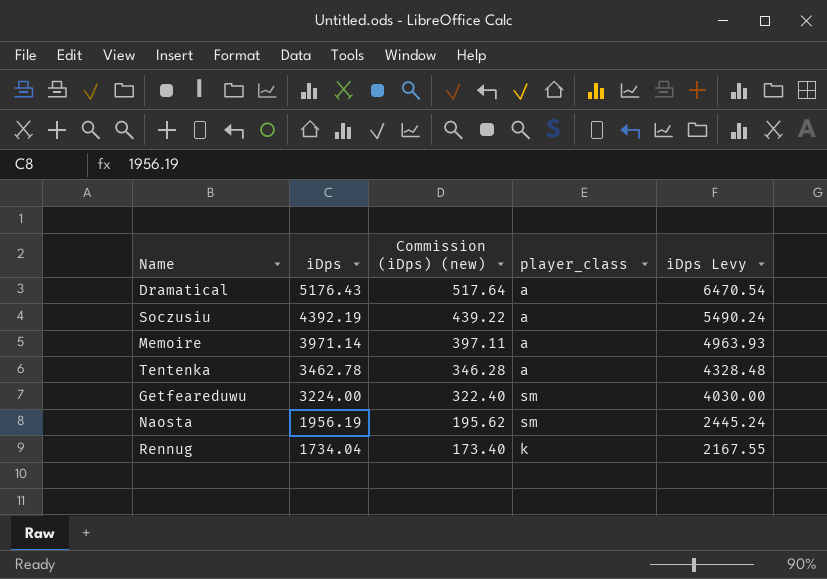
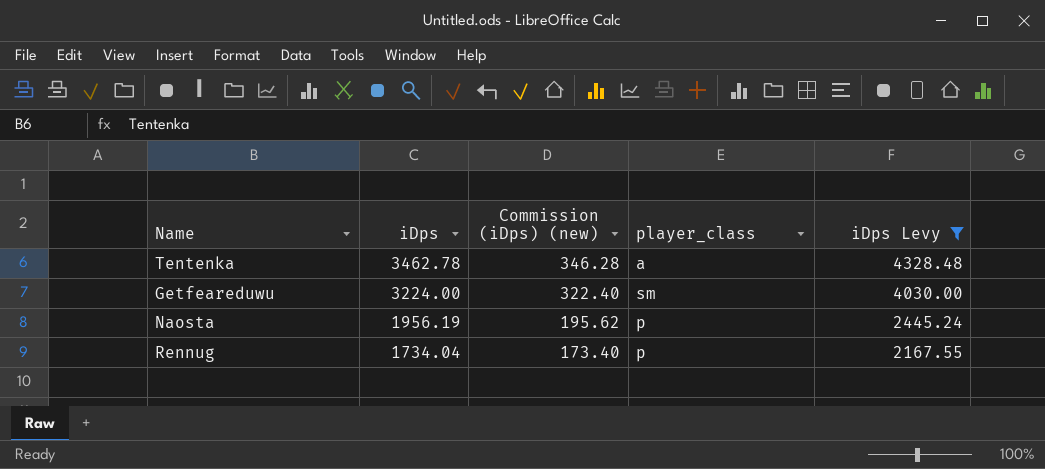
filter: none -> iDps Levy <= 4328.48
Naosta | player_class: sm -> p
Rennug | player_class: k -> p

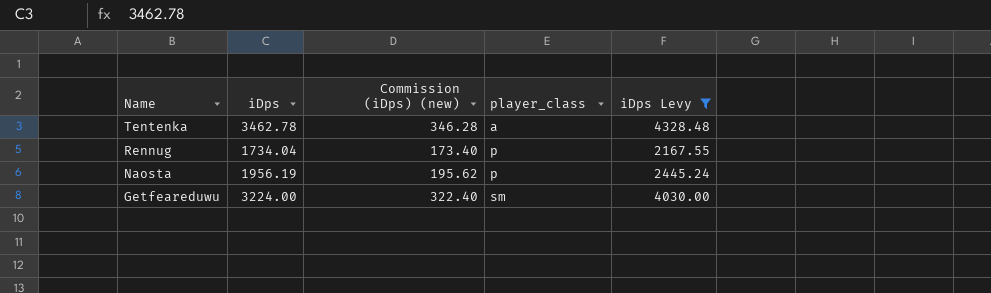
row order: iDps descending -> Name descending

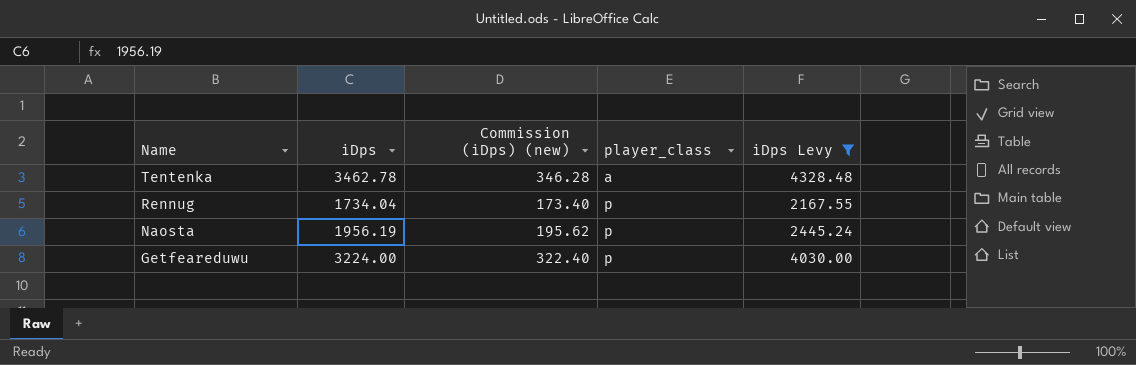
Getfeareduwu | player_class: sm -> p

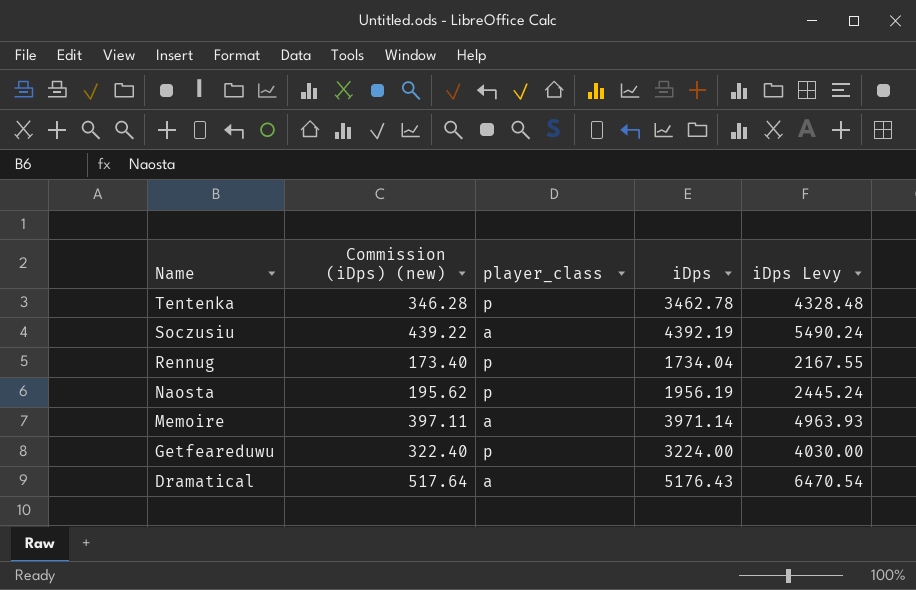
filter: iDps Levy <= 4328.48 -> none
column iDps | position: 2 -> 4
Tentenka | player_class: a -> p

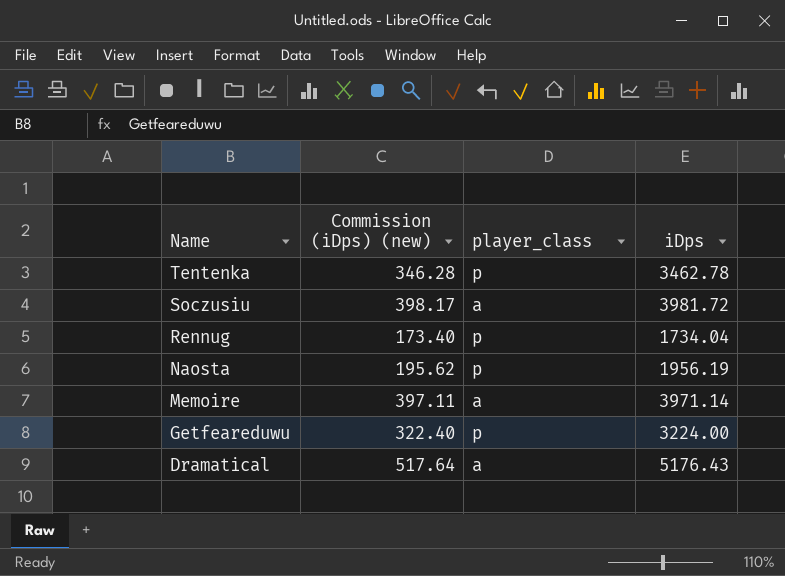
column iDps Levy | formula: [iDps] * 1.25 -> none
Soczusiu | Commission (iDps) (new): 439.22 -> 398.17
Soczusiu | iDps: 4392.19 -> 3981.72

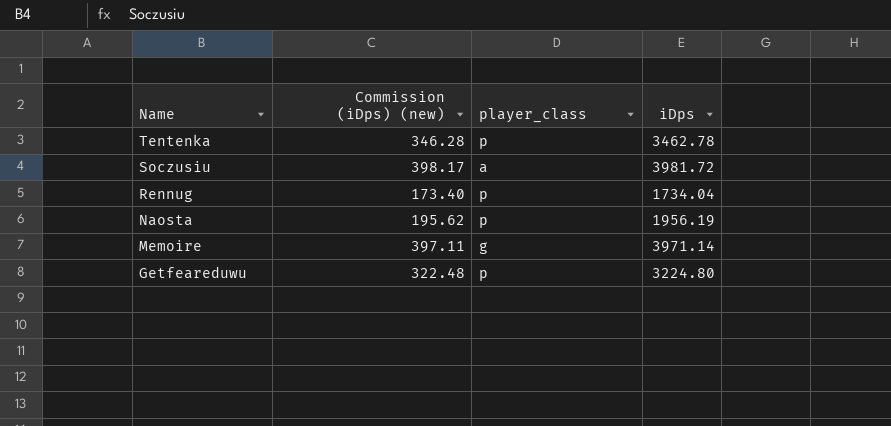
row Dramatical: 517.64 | a | 5176.43 -> none
Memoire | player_class: a -> g
Getfeareduwu | Commission (iDps) (new): 322.40 -> 322.48
Getfeareduwu | iDps: 3224.00 -> 3224.80

